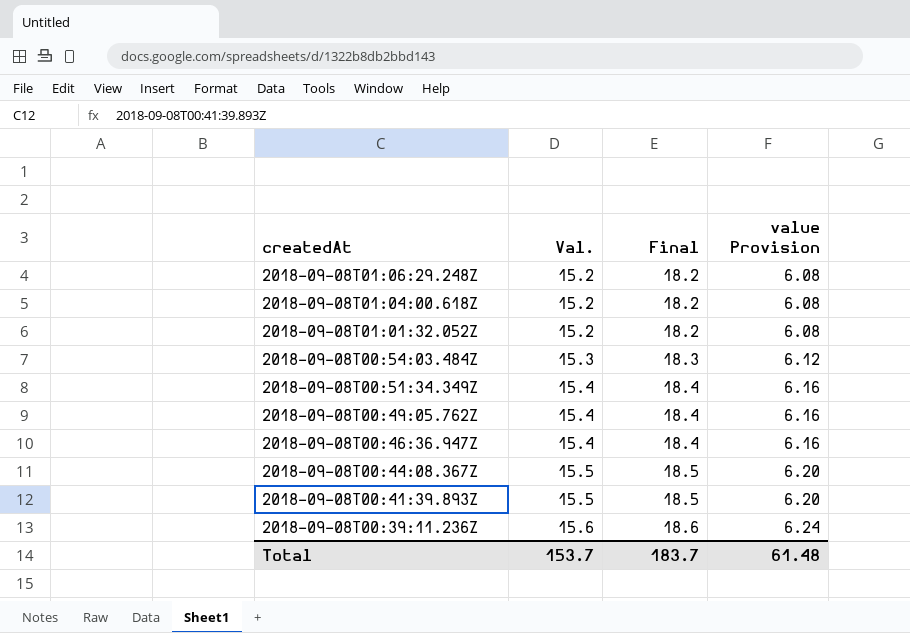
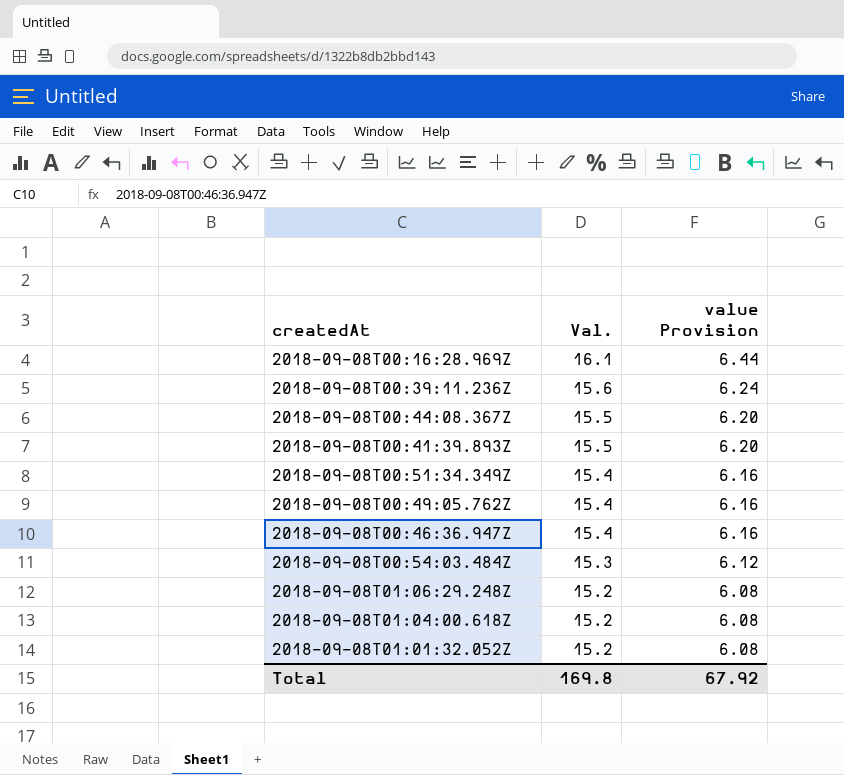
row order: createdAt descending -> Val. descending
column Final | formula: [Val.] + 3 -> none
row 2018-09-08T00:16:28.969Z: none -> 16.1 | 6.44
Total | Val.: 153.7 -> 169.8
Total | value Provision: 61.48 -> 67.92

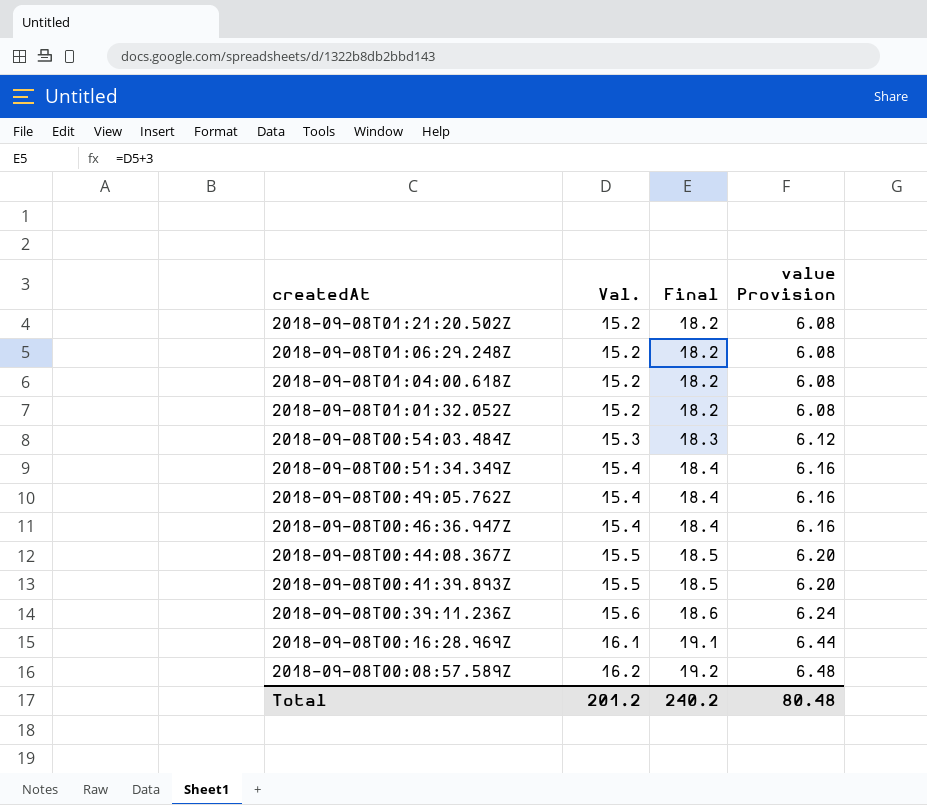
row order: Val. descending -> createdAt descending
column Final | formula: none -> [Val.] + 3
row 2018-09-08T01:21:20.502Z: none -> 15.2 | 18.2 | 6.08
row 2018-09-08T00:08:57.589Z: none -> 16.2 | 19.2 | 6.48
Total | Val.: 169.8 -> 201.2
Total | value Provision: 67.92 -> 80.48

